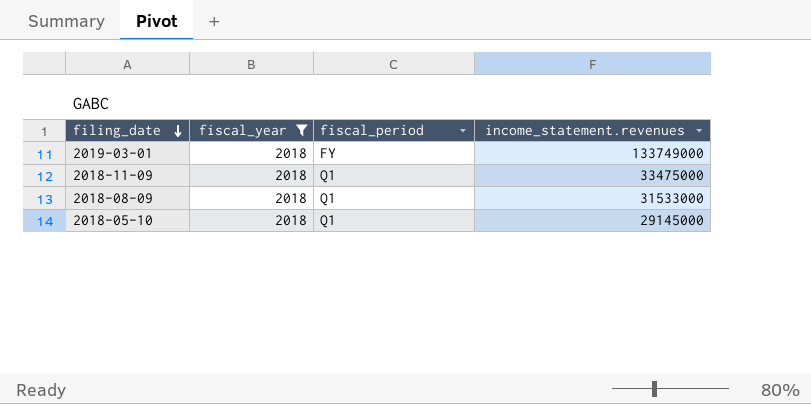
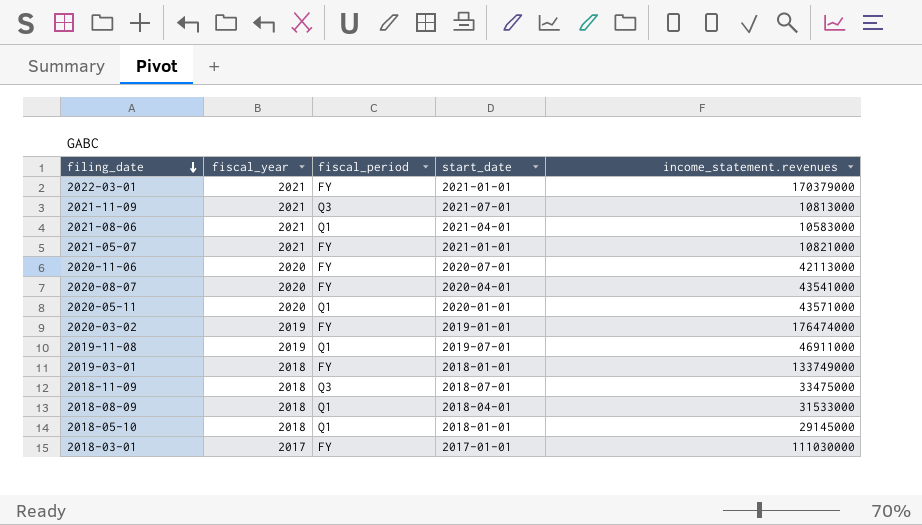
filter: fiscal_year = 2018 -> none
column start_date | position: none -> 4
2018-11-09 | fiscal_period: Q1 -> Q3

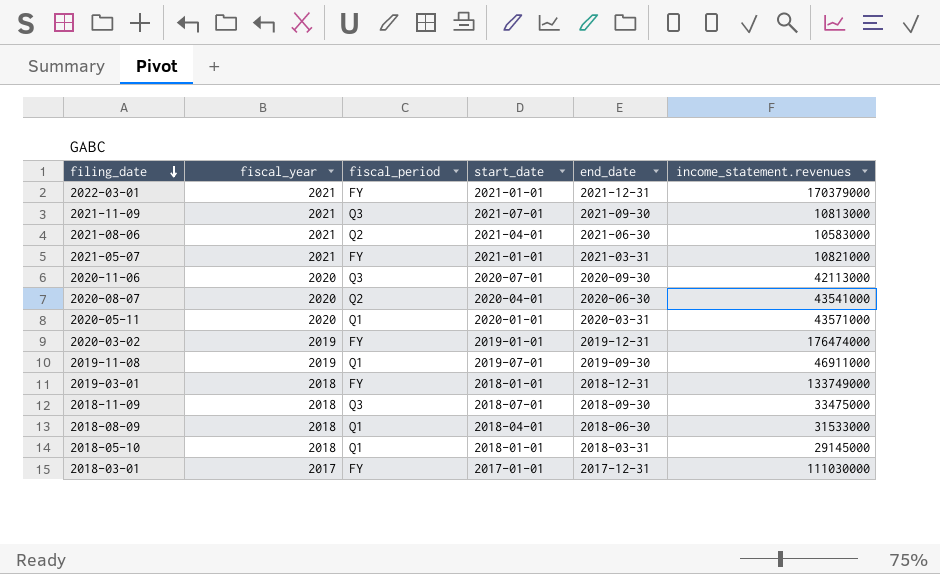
column end_date | position: none -> 5
2021-08-06 | fiscal_period: Q1 -> Q2
2020-11-06 | fiscal_period: FY -> Q3
2020-08-07 | fiscal_period: FY -> Q2

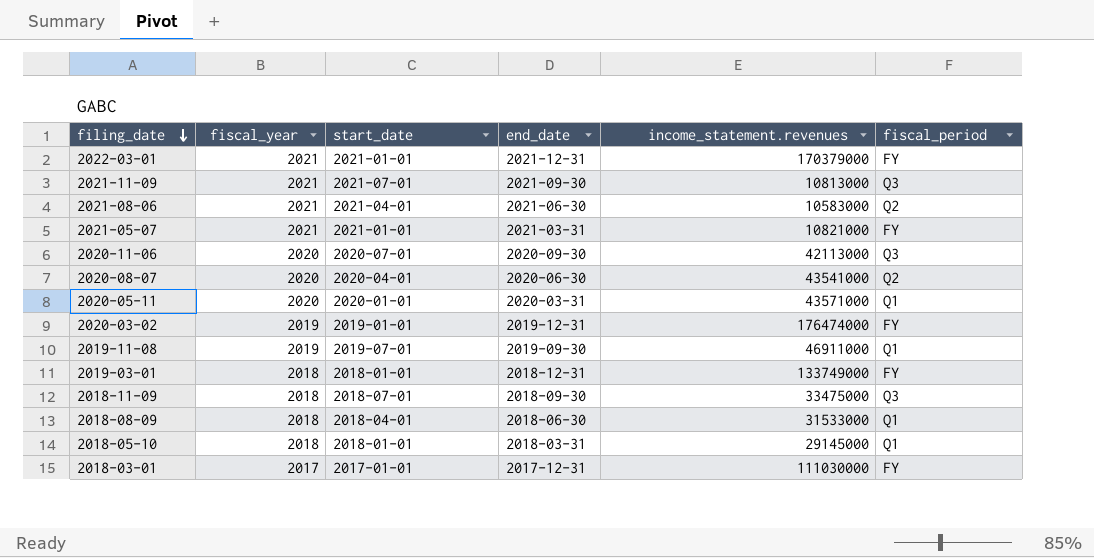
column fiscal_period | position: 3 -> 6

